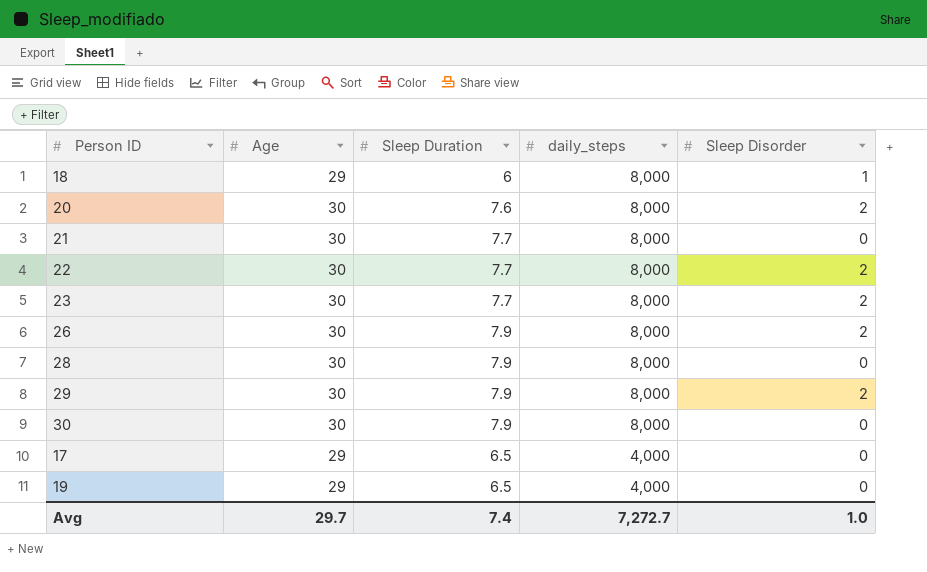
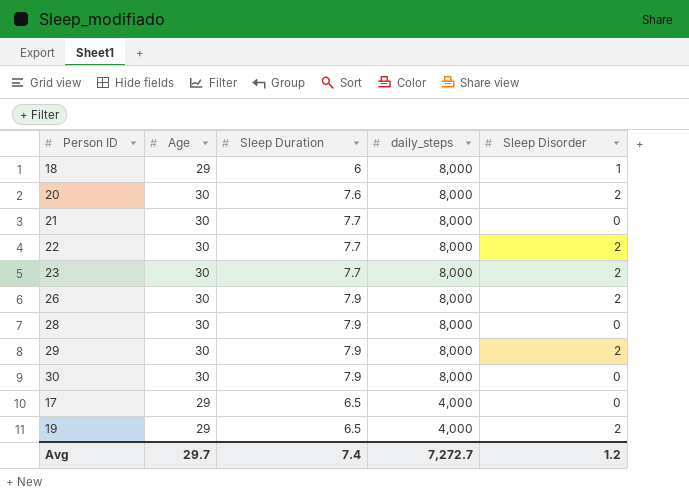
19 | Sleep Disorder: 0 -> 2
Avg | Sleep Disorder: 1.0 -> 1.2

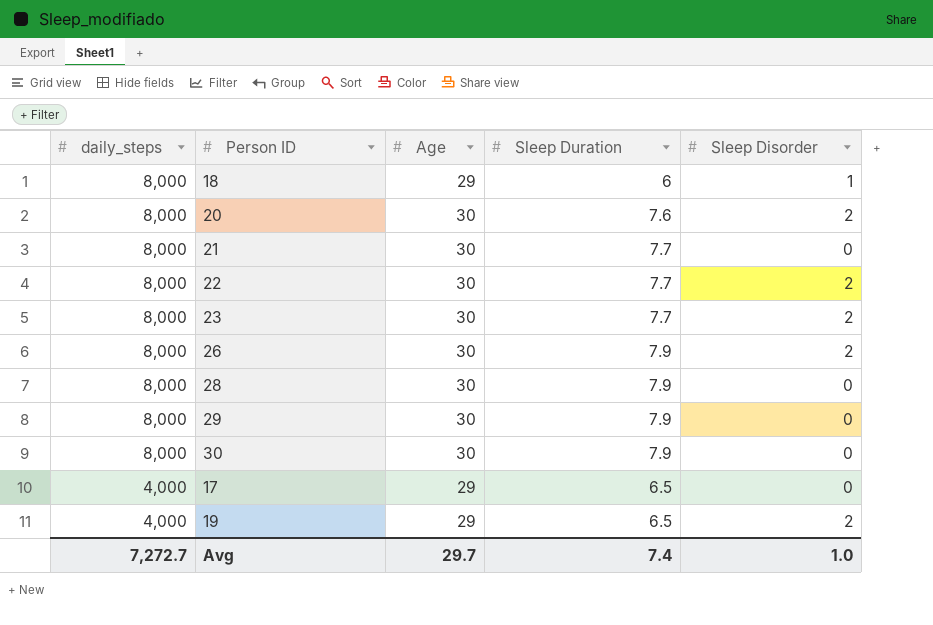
column daily_steps | position: 4 -> 1
29 | Sleep Disorder: 2 -> 0
Avg | Sleep Disorder: 1.2 -> 1.0

